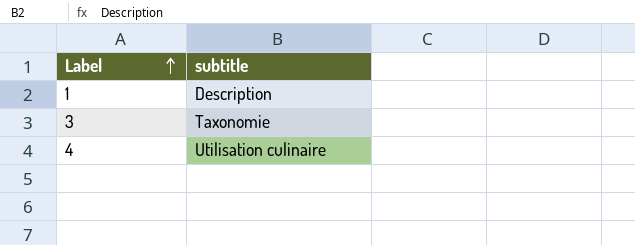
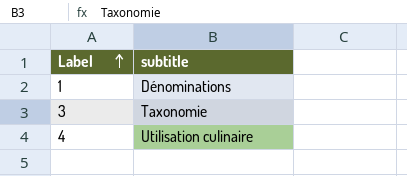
1 | subtitle: Description -> Dénominations

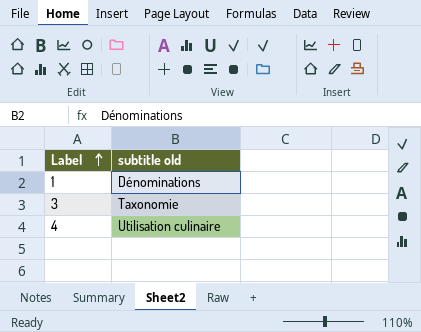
column name: subtitle -> subtitle old

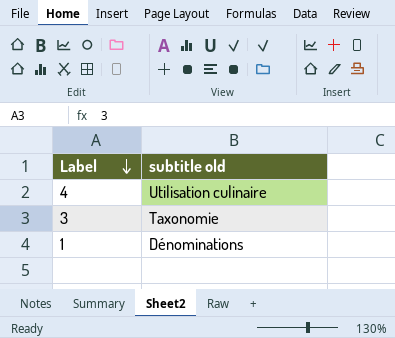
row order: Label ascending -> Label descending

